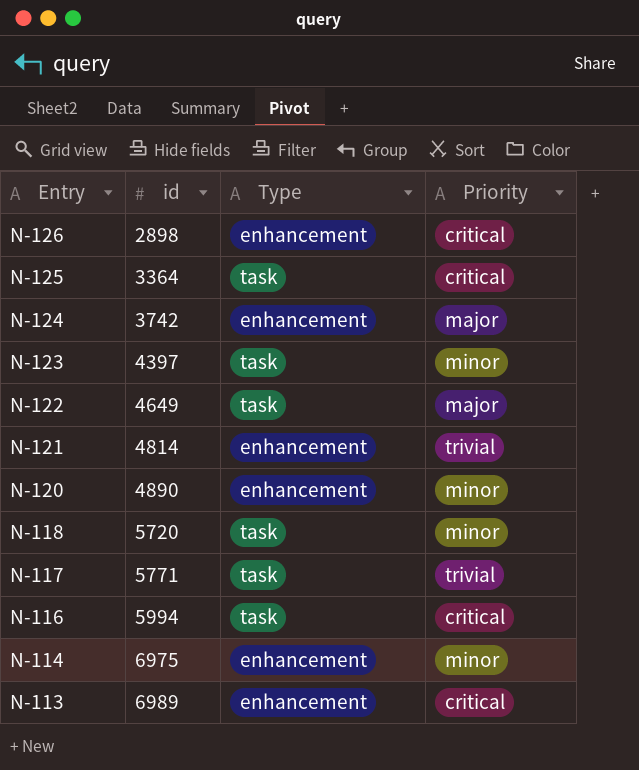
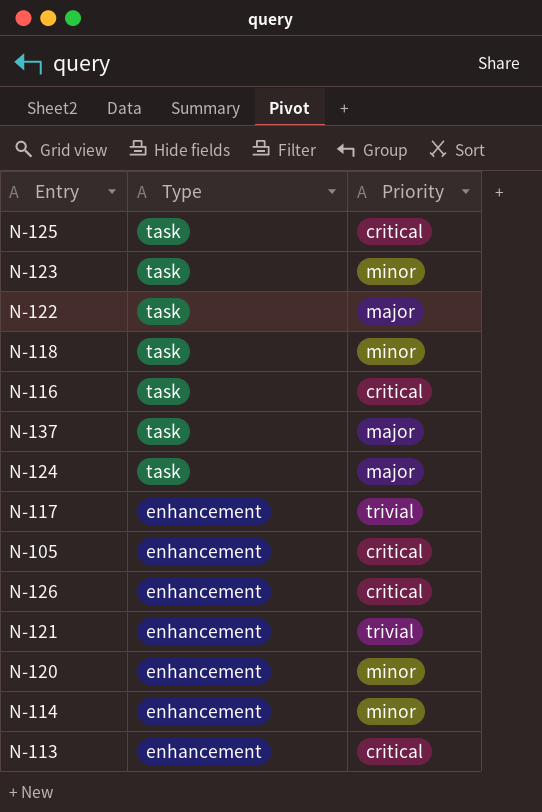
row order: Entry descending -> Type descending
column id | position: 2 -> none
row N-137: none -> task | major
N-124 | Type: enhancement -> task
N-117 | Type: task -> enhancement
row N-105: none -> enhancement | critical

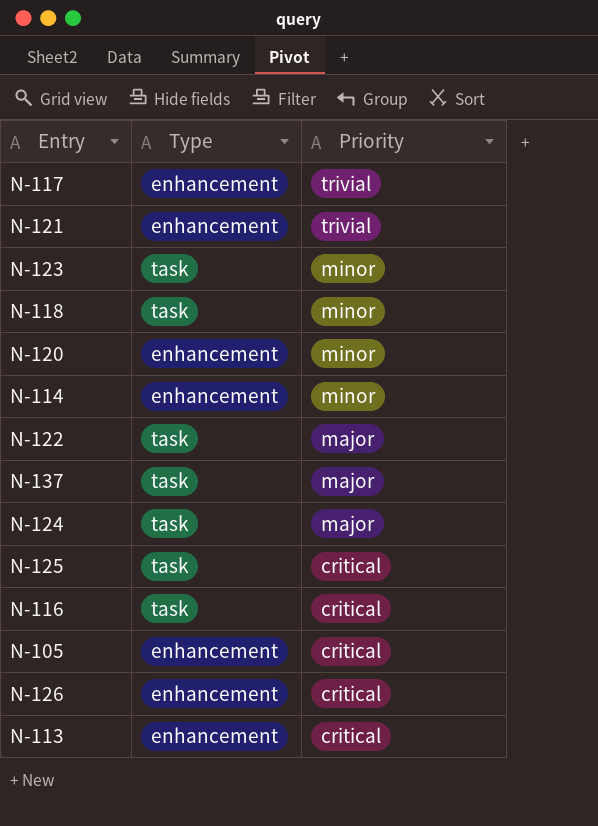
row order: Type descending -> Priority descending

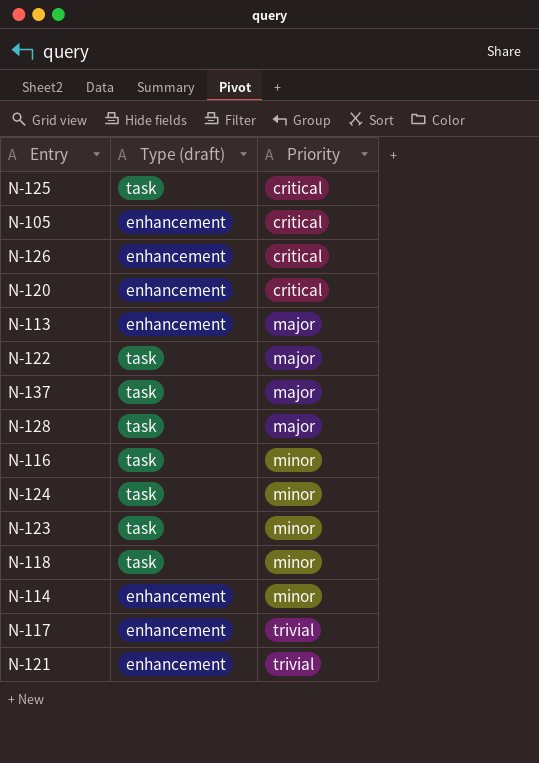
row order: Priority descending -> Priority ascending
column name: Type -> Type (draft)
N-120 | Priority: minor -> critical
N-113 | Priority: critical -> major
row N-128: none -> task | major
N-116 | Priority: critical -> minor
N-124 | Priority: major -> minor

